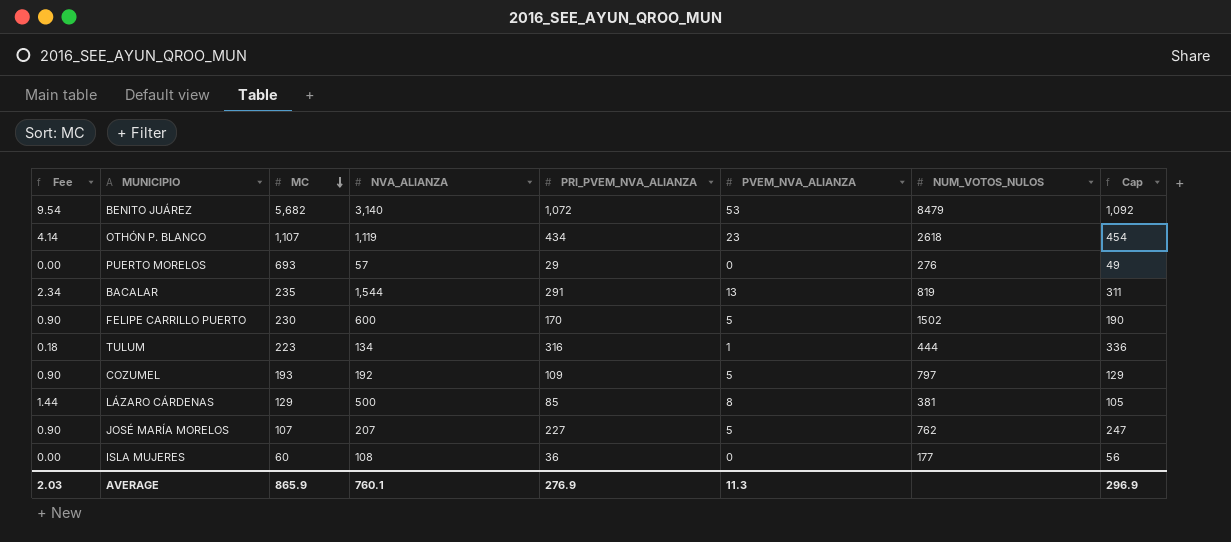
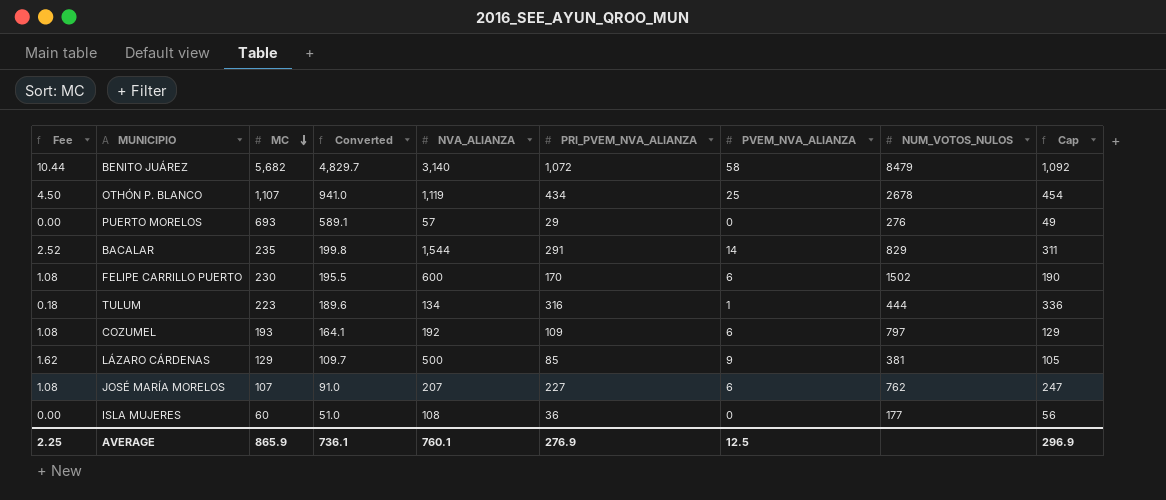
column Converted | formula: none -> [MC] * 0.85
BENITO JUÁREZ | Fee: 9.54 -> 10.44
BENITO JUÁREZ | PVEM_NVA_ALIANZA: 53 -> 58
OTHÓN P. BLANCO | Fee: 4.14 -> 4.50
OTHÓN P. BLANCO | PVEM_NVA_ALIANZA: 23 -> 25
OTHÓN P. BLANCO | NUM_VOTOS_NULOS: 2618 -> 2678
BACALAR | Fee: 2.34 -> 2.52
BACALAR | PVEM_NVA_ALIANZA: 13 -> 14
BACALAR | NUM_VOTOS_NULOS: 819 -> 829
FELIPE CARRILLO PUERTO | Fee: 0.90 -> 1.08
FELIPE CARRILLO PUERTO | PVEM_NVA_ALIANZA: 5 -> 6
COZUMEL | Fee: 0.90 -> 1.08
COZUMEL | PVEM_NVA_ALIANZA: 5 -> 6
LÁZARO CÁRDENAS | Fee: 1.44 -> 1.62
LÁZARO CÁRDENAS | PVEM_NVA_ALIANZA: 8 -> 9
JOSÉ MARÍA MORELOS | Fee: 0.90 -> 1.08
JOSÉ MARÍA MORELOS | PVEM_NVA_ALIANZA: 5 -> 6
AVERAGE | Fee: 2.03 -> 2.25
AVERAGE | PVEM_NVA_ALIANZA: 11.3 -> 12.5

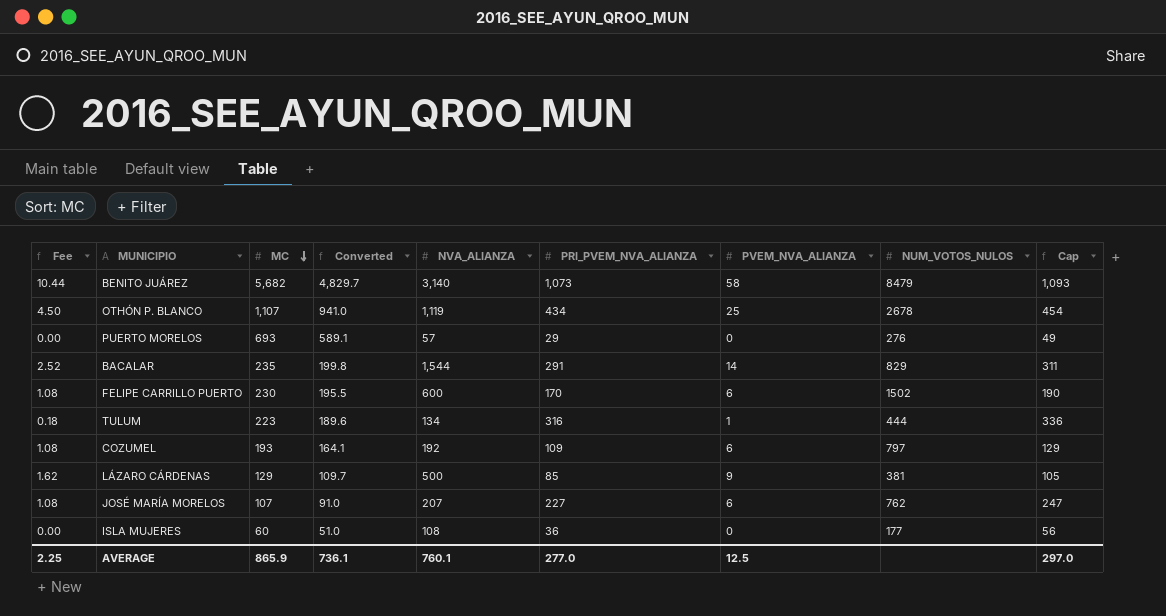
BENITO JUÁREZ | PRI_PVEM_NVA_ALIANZA: 1,072 -> 1,073
BENITO JUÁREZ | Cap: 1,092 -> 1,093
AVERAGE | PRI_PVEM_NVA_ALIANZA: 276.9 -> 277.0
AVERAGE | Cap: 296.9 -> 297.0

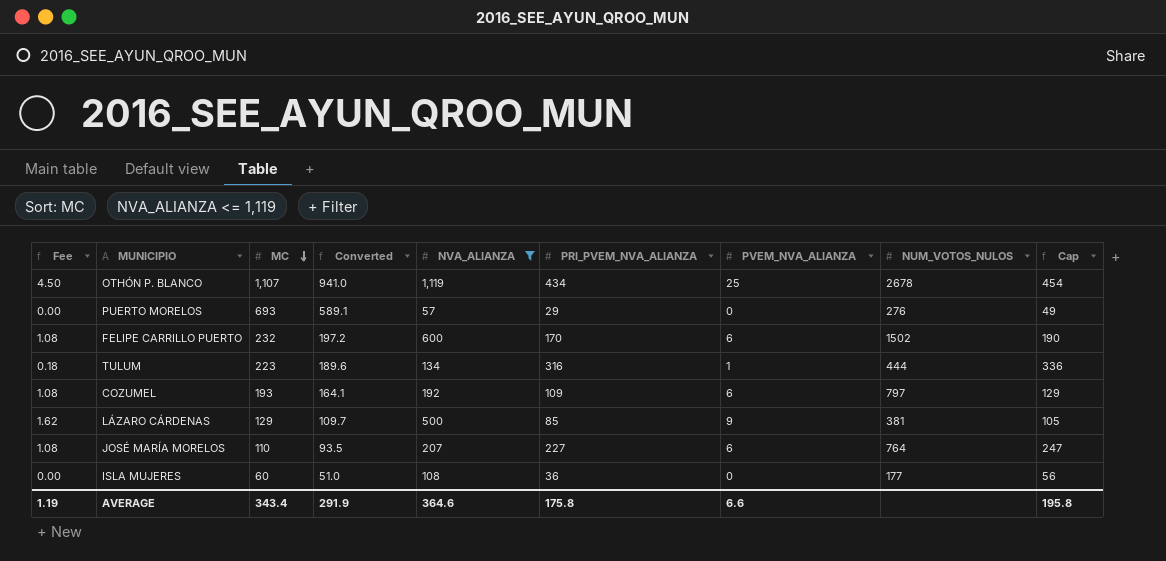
filter: none -> NVA_ALIANZA <= 1,119
FELIPE CARRILLO PUERTO | MC: 230 -> 232
FELIPE CARRILLO PUERTO | Converted: 195.5 -> 197.2
JOSÉ MARÍA MORELOS | MC: 107 -> 110
JOSÉ MARÍA MORELOS | Converted: 91.0 -> 93.5
JOSÉ MARÍA MORELOS | NUM_VOTOS_NULOS: 762 -> 764
AVERAGE | Fee: 2.25 -> 1.19
AVERAGE | MC: 865.9 -> 343.4
AVERAGE | Converted: 736.1 -> 291.9
AVERAGE | NVA_ALIANZA: 760.1 -> 364.6
AVERAGE | PRI_PVEM_NVA_ALIANZA: 277.0 -> 175.8
AVERAGE | PVEM_NVA_ALIANZA: 12.5 -> 6.6
AVERAGE | Cap: 297.0 -> 195.8

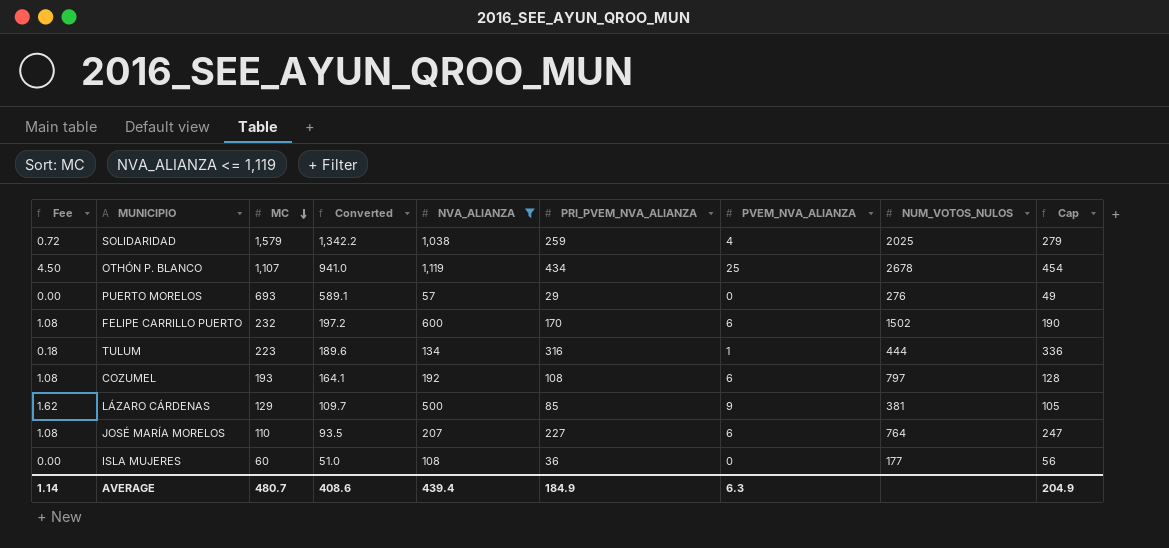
row SOLIDARIDAD: none -> 0.72 | 1,579 | 1,342.2 | 1,038 | 259 | 4 | 2025 | 279
COZUMEL | PRI_PVEM_NVA_ALIANZA: 109 -> 108
COZUMEL | Cap: 129 -> 128
AVERAGE | Fee: 1.19 -> 1.14
AVERAGE | MC: 343.4 -> 480.7
AVERAGE | Converted: 291.9 -> 408.6
AVERAGE | NVA_ALIANZA: 364.6 -> 439.4
AVERAGE | PRI_PVEM_NVA_ALIANZA: 175.8 -> 184.9
AVERAGE | PVEM_NVA_ALIANZA: 6.6 -> 6.3
AVERAGE | Cap: 195.8 -> 204.9

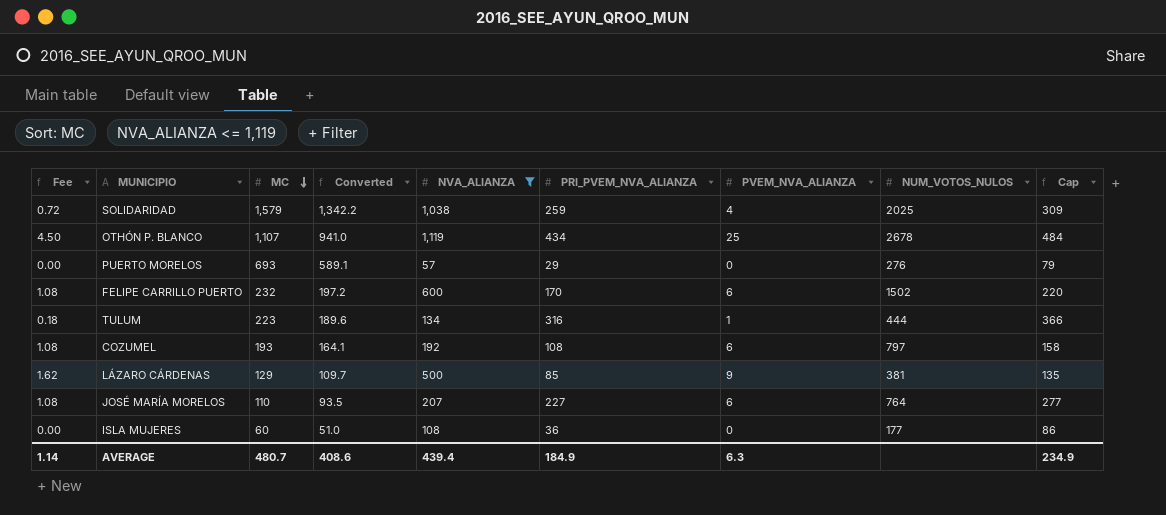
column Cap | formula: [PRI_PVEM_NVA_ALIANZA] + 20 -> [PRI_PVEM_NVA_ALIANZA] + 50
AVERAGE | Cap: 204.9 -> 234.9

